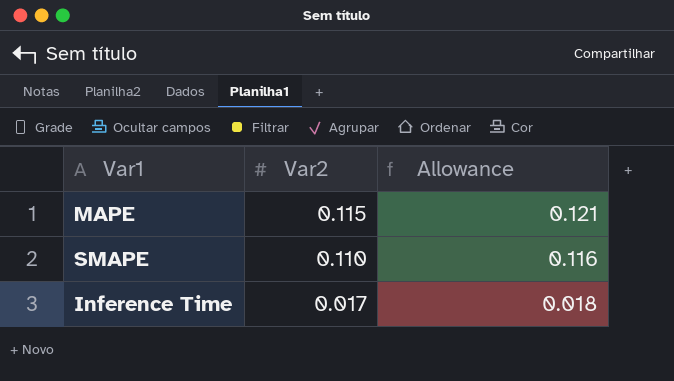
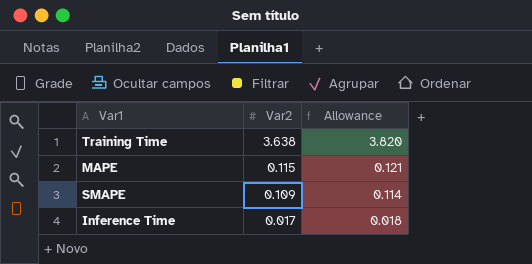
row Training Time: none -> 3.638 | 3.820
SMAPE | Var2: 0.110 -> 0.109
SMAPE | Allowance: 0.116 -> 0.114

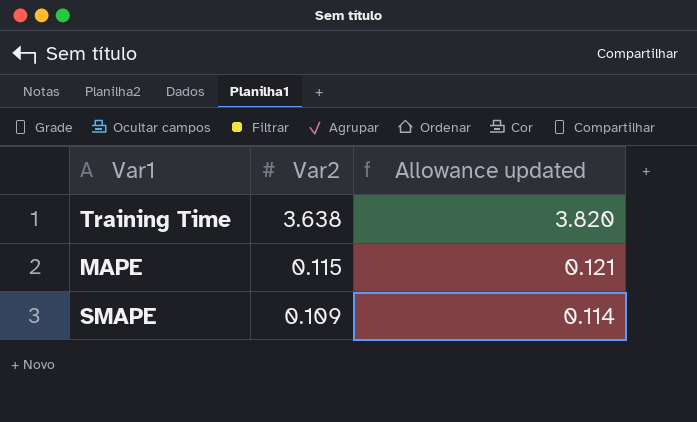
column name: Allowance -> Allowance updated
row Inference Time: 0.017 | 0.018 -> none

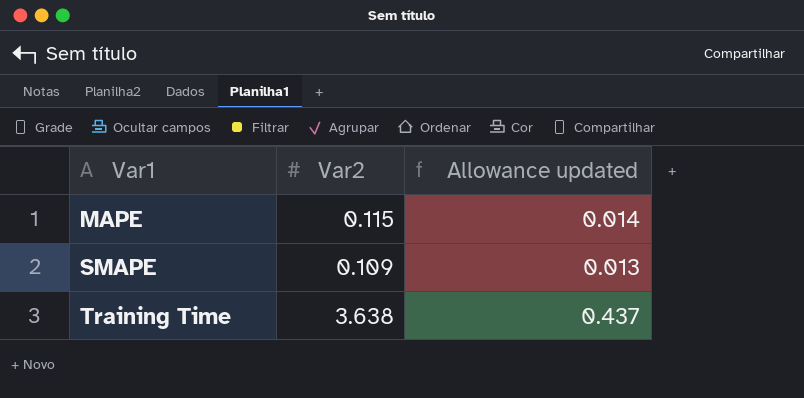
row order: Var2 descending -> Var1 ascending
column Allowance updated | formula: [Var2] * 1.05 -> [Var2] * 0.12

